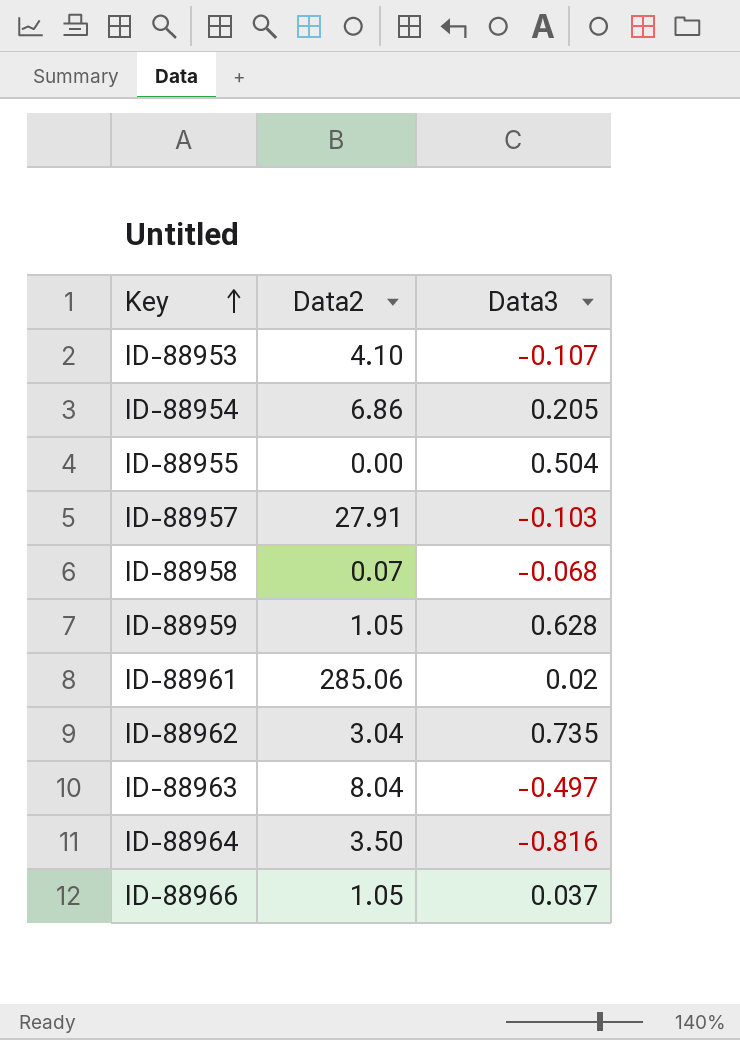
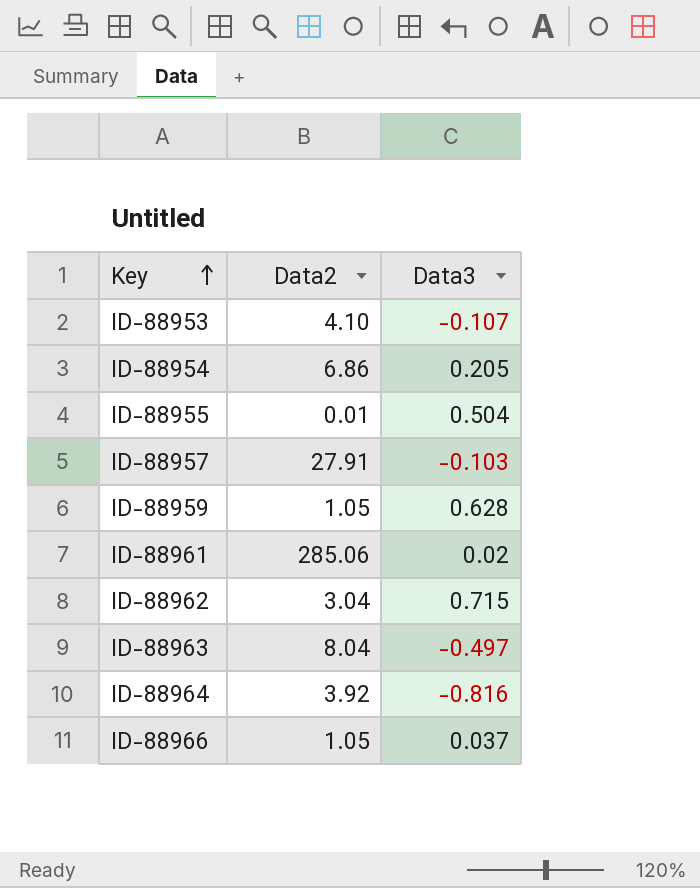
row ID-88958: 0.07 | -0.068 -> none
ID-88955 | Data2: 0.00 -> 0.01
ID-88962 | Data3: 0.735 -> 0.715
ID-88964 | Data2: 3.50 -> 3.92

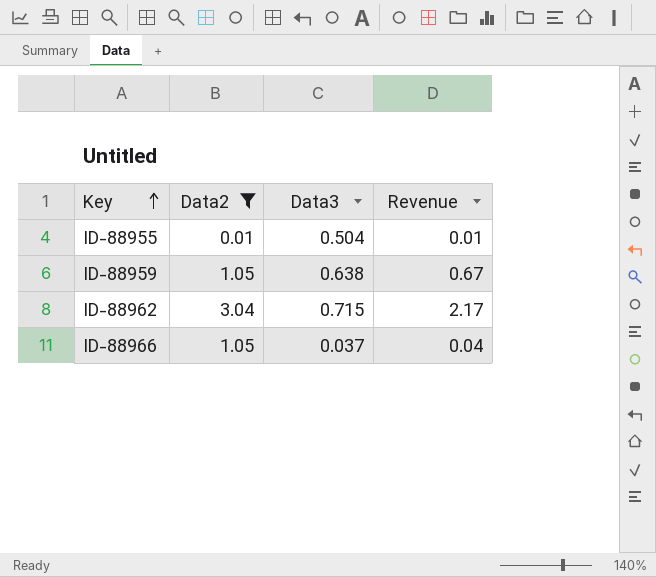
filter: none -> Data2 <= 3.04
column Revenue | formula: none -> [Data2] * [Data3]
ID-88959 | Data3: 0.628 -> 0.638

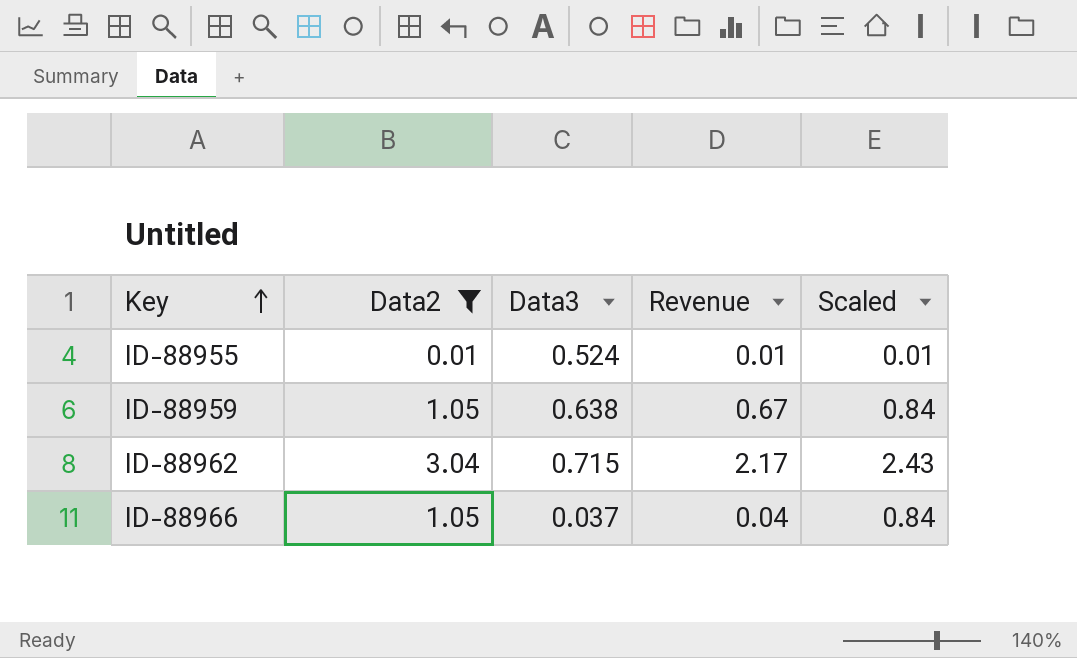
column Scaled | formula: none -> [Data2] * 0.8
ID-88955 | Data3: 0.504 -> 0.524

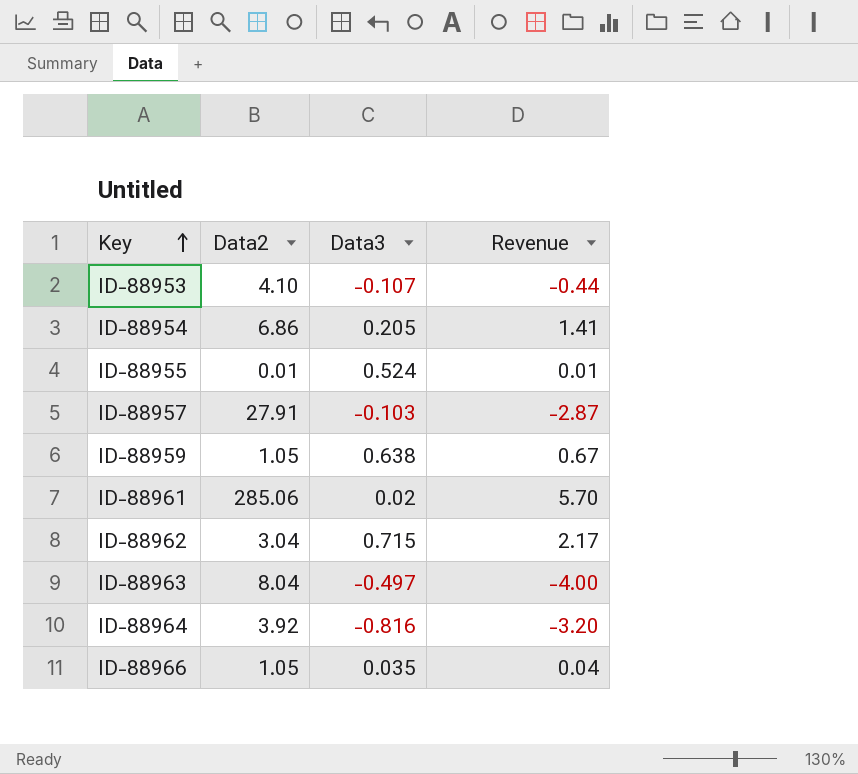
filter: Data2 <= 3.04 -> none
column Scaled | formula: [Data2] * 0.8 -> none
ID-88966 | Data3: 0.037 -> 0.035

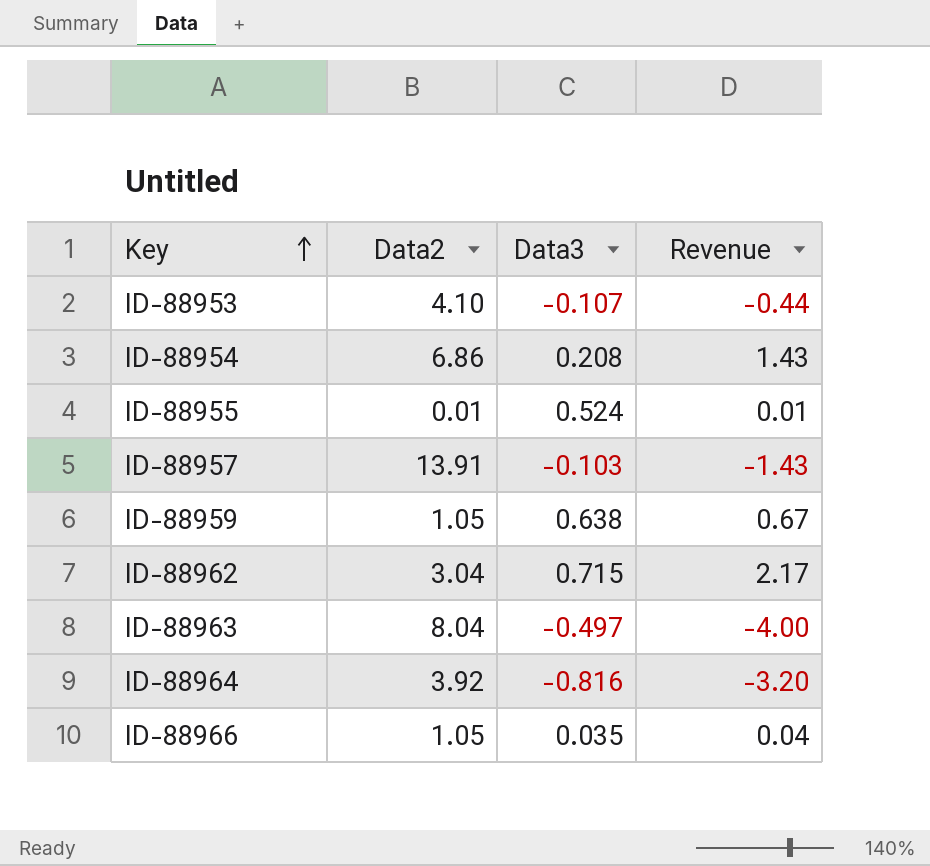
row ID-88961: 285.06 | 0.02 | 5.70 -> none
ID-88954 | Data3: 0.205 -> 0.208
ID-88954 | Revenue: 1.41 -> 1.43
ID-88957 | Data2: 27.91 -> 13.91
ID-88957 | Revenue: -2.87 -> -1.43

